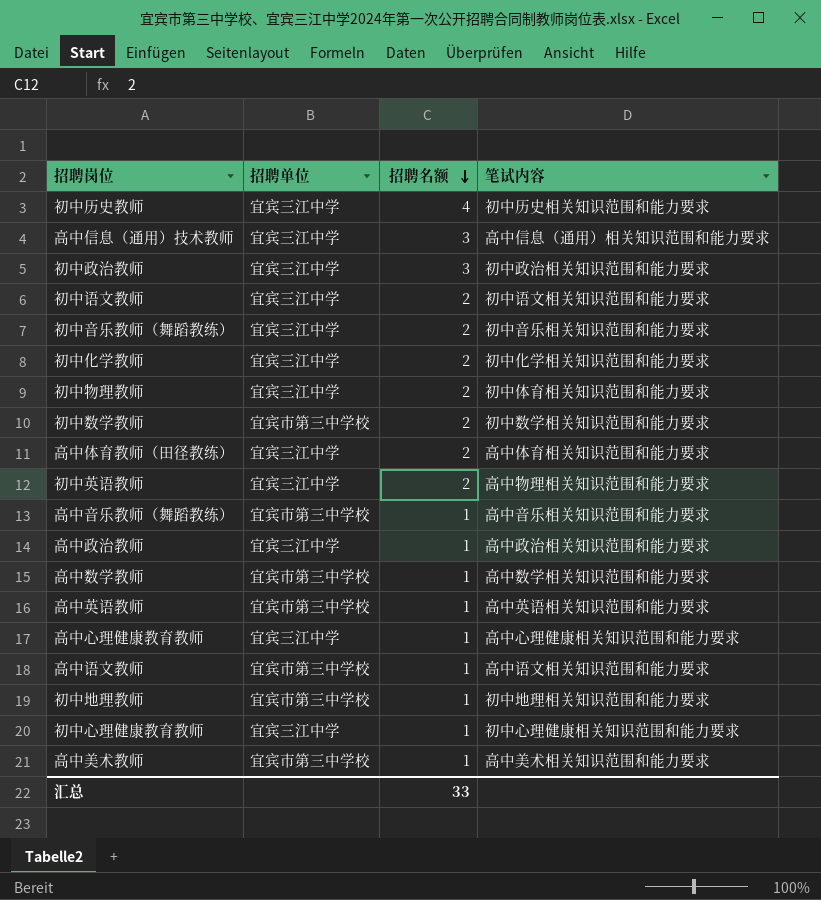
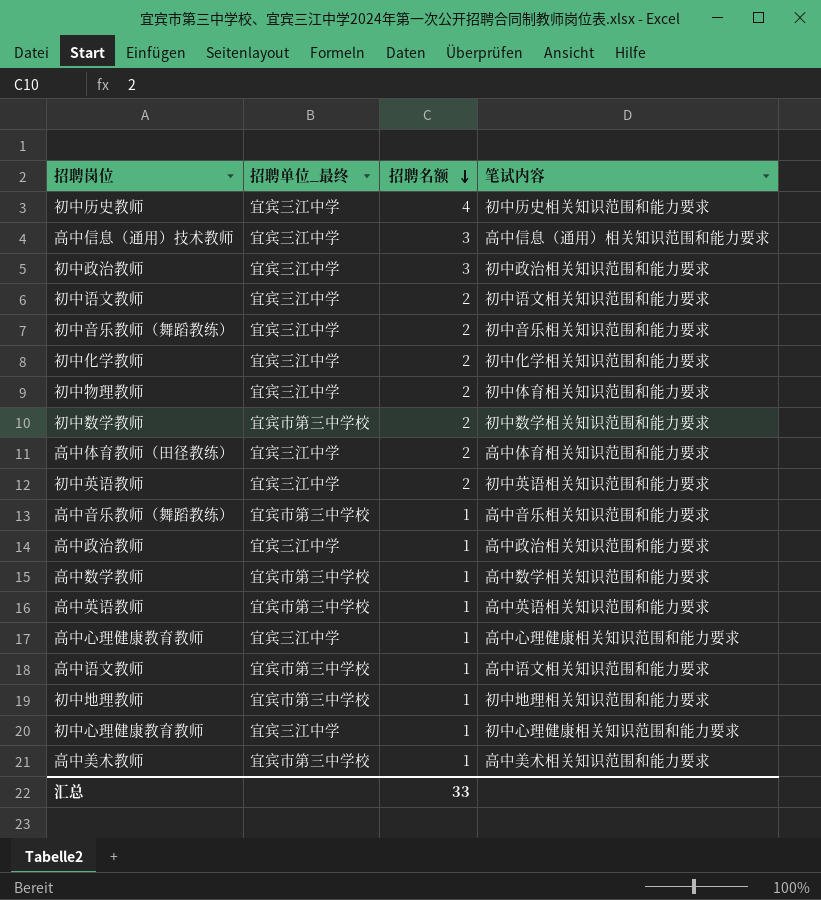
column name: 招聘单位 -> 招聘单位_最终
初中英语教师 | 笔试内容: 高中物理相关知识范围和能力要求 -> 初中英语相关知识范围和能力要求

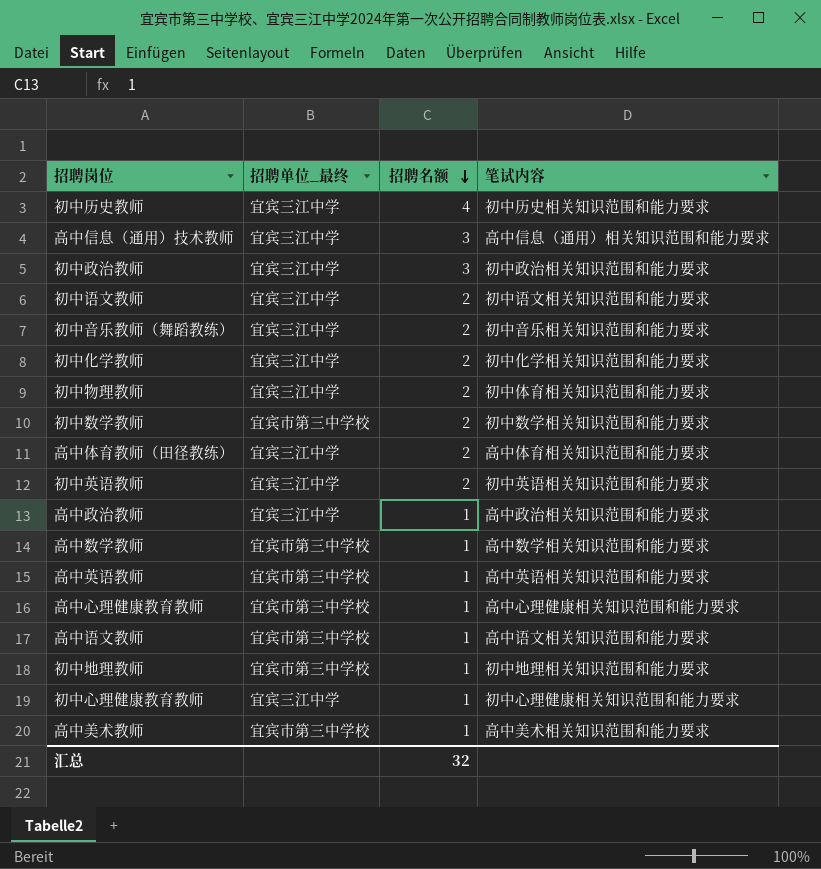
row 高中音乐教师（舞蹈教练）: 宜宾市第三中学校 | 1 | 高中音乐相关知识范围和能力要求 -> none
高中心理健康教育教师 | 招聘单位_最终: 宜宾三江中学 -> 宜宾市第三中学校
汇总 | 招聘名额: 33 -> 32

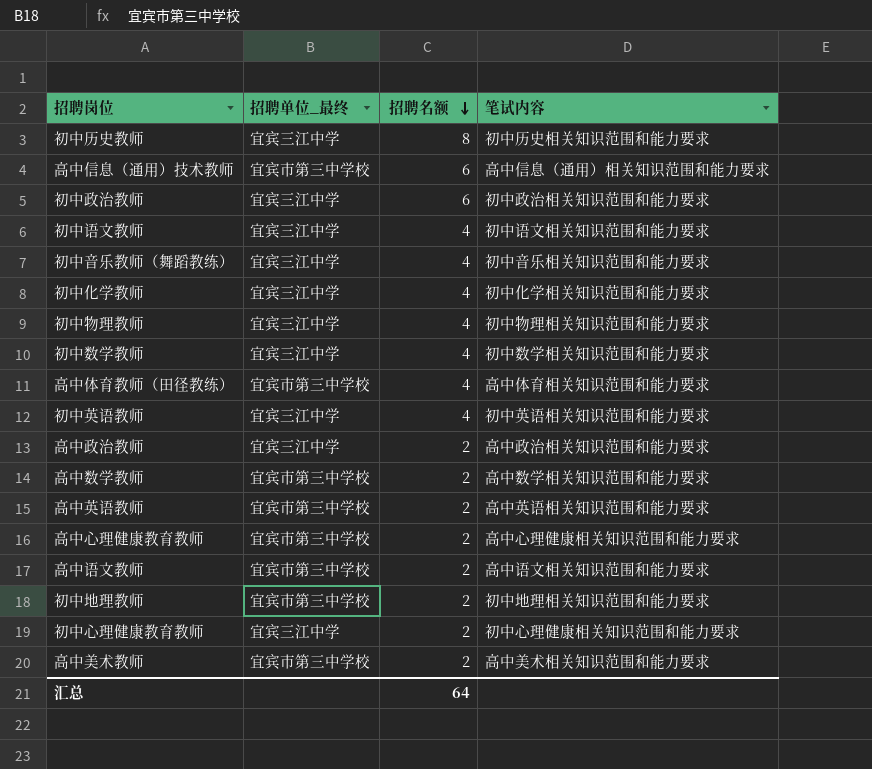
初中历史教师 | 招聘名额: 4 -> 8
高中信息（通用）技术教师 | 招聘单位_最终: 宜宾三江中学 -> 宜宾市第三中学校
高中信息（通用）技术教师 | 招聘名额: 3 -> 6
初中政治教师 | 招聘名额: 3 -> 6
初中语文教师 | 招聘名额: 2 -> 4
初中音乐教师（舞蹈教练） | 招聘名额: 2 -> 4
初中化学教师 | 招聘名额: 2 -> 4
初中物理教师 | 招聘名额: 2 -> 4
初中物理教师 | 笔试内容: 初中体育相关知识范围和能力要求 -> 初中物理相关知识范围和能力要求
初中数学教师 | 招聘单位_最终: 宜宾市第三中学校 -> 宜宾三江中学
初中数学教师 | 招聘名额: 2 -> 4
高中体育教师（田径教练） | 招聘单位_最终: 宜宾三江中学 -> 宜宾市第三中学校
高中体育教师（田径教练） | 招聘名额: 2 -> 4
初中英语教师 | 招聘名额: 2 -> 4
高中政治教师 | 招聘名额: 1 -> 2
高中数学教师 | 招聘名额: 1 -> 2
高中英语教师 | 招聘名额: 1 -> 2
高中心理健康教育教师 | 招聘名额: 1 -> 2
高中语文教师 | 招聘名额: 1 -> 2
初中地理教师 | 招聘名额: 1 -> 2
初中心理健康教育教师 | 招聘名额: 1 -> 2
高中美术教师 | 招聘名额: 1 -> 2
汇总 | 招聘名额: 32 -> 64

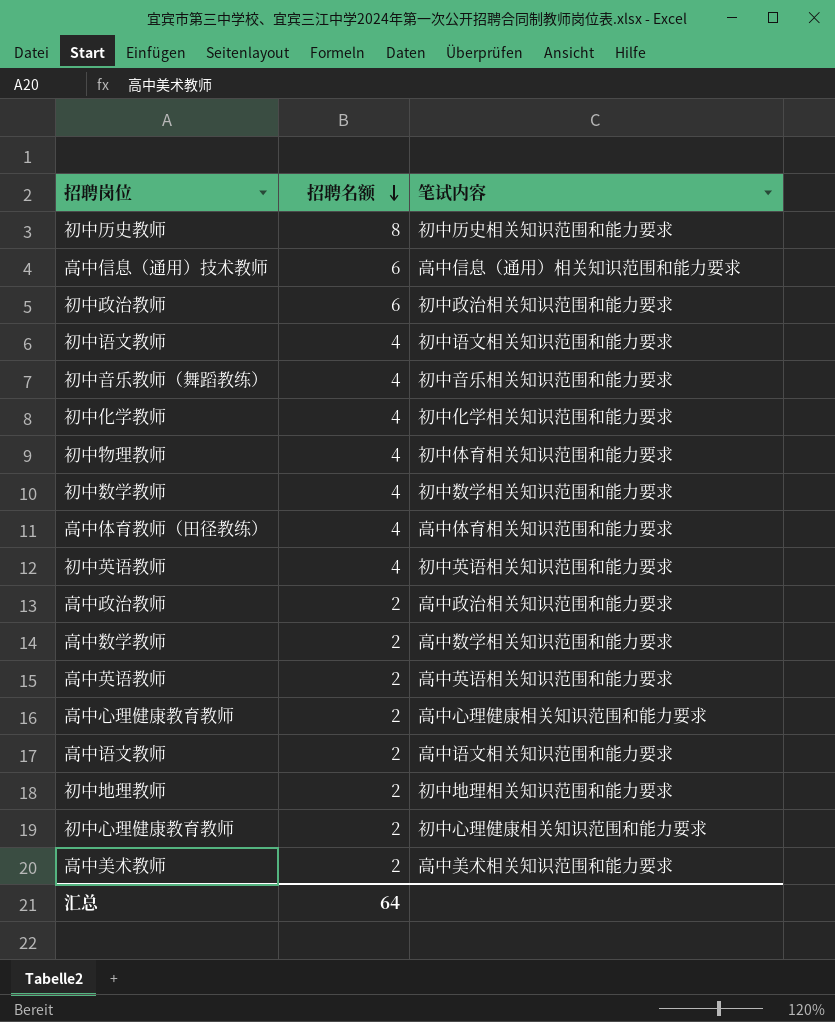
column 招聘单位_最终 | position: 2 -> none
初中物理教师 | 笔试内容: 初中物理相关知识范围和能力要求 -> 初中体育相关知识范围和能力要求

